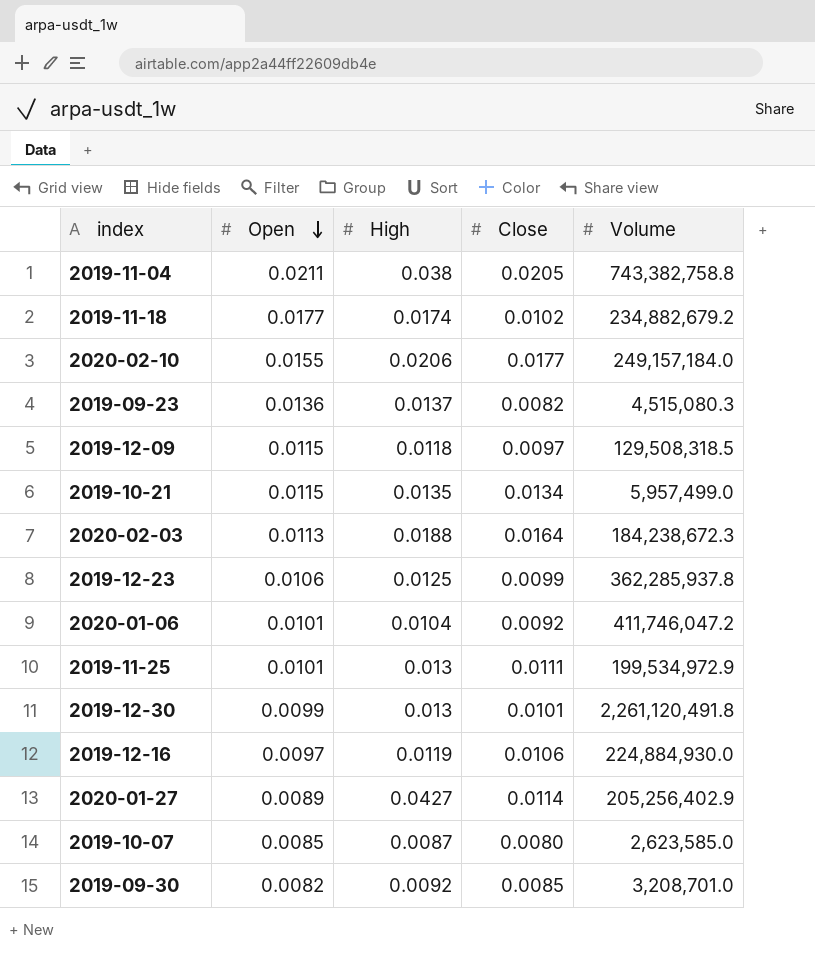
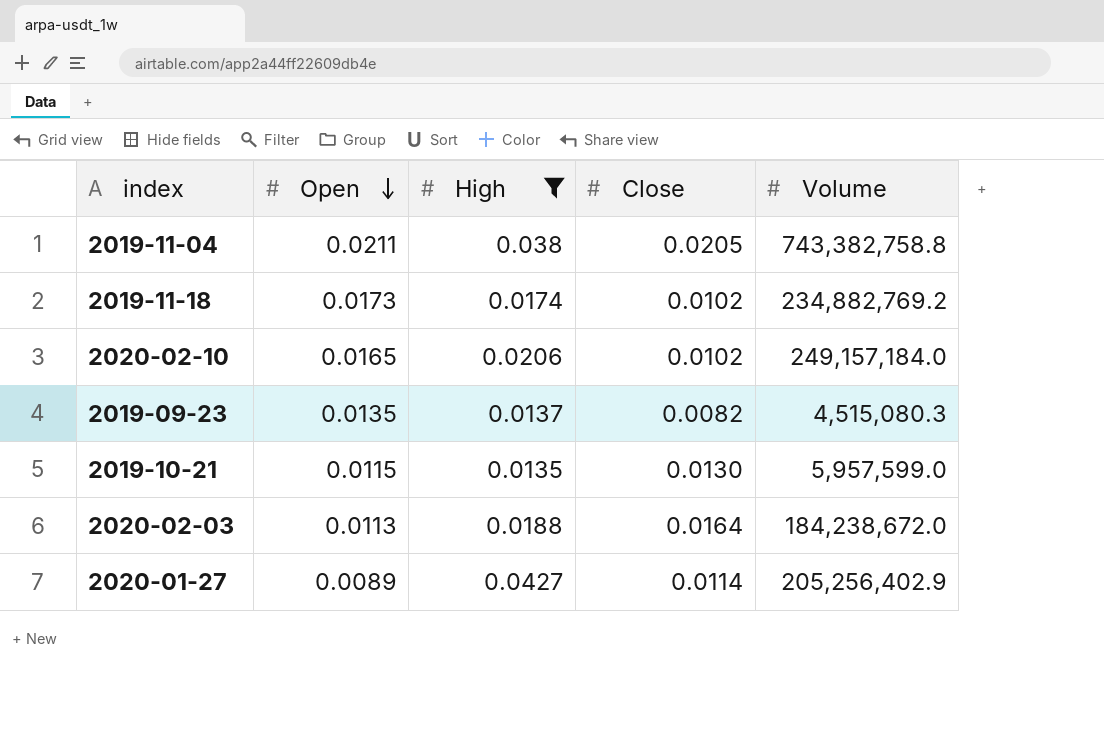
filter: none -> High >= 0.0135
2019-11-18 | Open: 0.0177 -> 0.0173
2019-11-18 | Volume: 234,882,679.2 -> 234,882,769.2
2020-02-10 | Open: 0.0155 -> 0.0165
2020-02-10 | Close: 0.0177 -> 0.0102
2019-09-23 | Open: 0.0136 -> 0.0135
2019-10-21 | Close: 0.0134 -> 0.0130
2019-10-21 | Volume: 5,957,499.0 -> 5,957,599.0
2020-02-03 | Volume: 184,238,672.3 -> 184,238,672.0

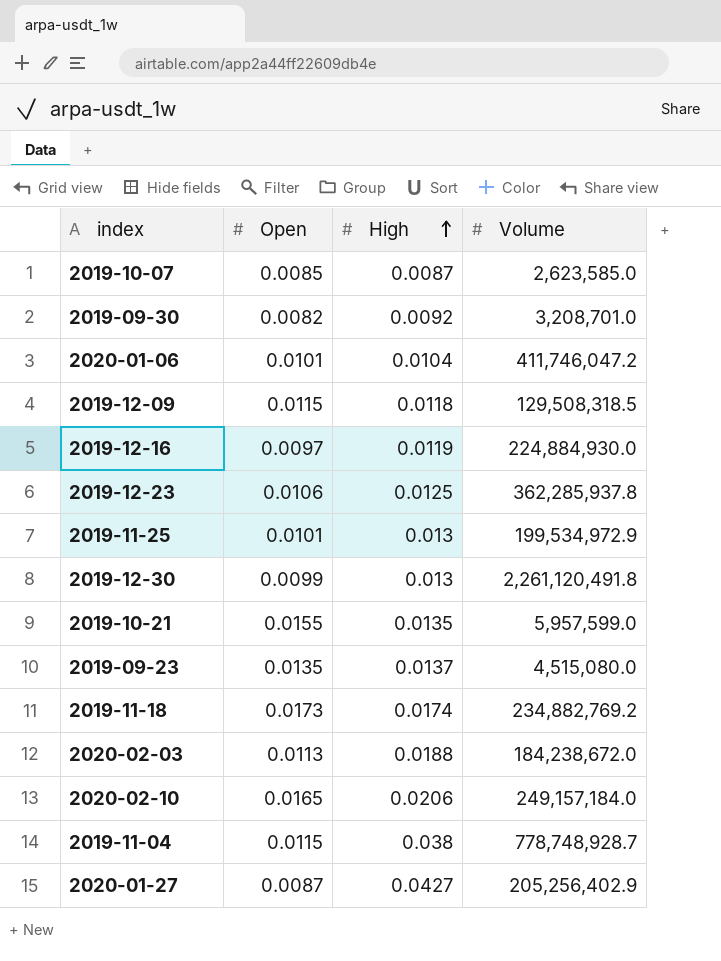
filter: High >= 0.0135 -> none
row order: Open descending -> High ascending
column Close | position: 4 -> none
2019-10-21 | Open: 0.0115 -> 0.0155
2019-09-23 | Volume: 4,515,080.3 -> 4,515,080.0
2019-11-04 | Open: 0.0211 -> 0.0115
2019-11-04 | Volume: 743,382,758.8 -> 778,748,928.7
2020-01-27 | Open: 0.0089 -> 0.0087

